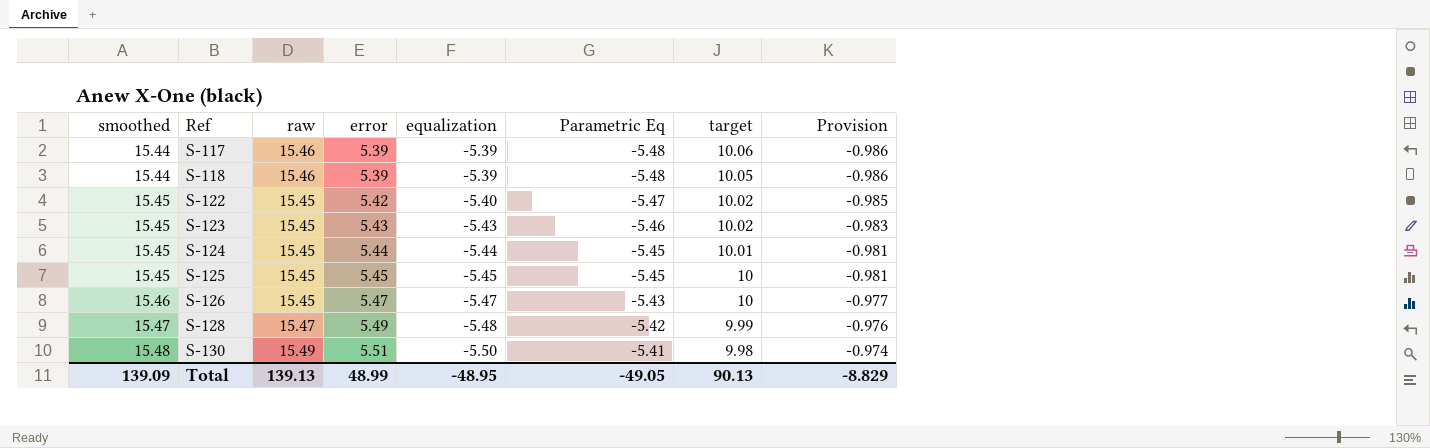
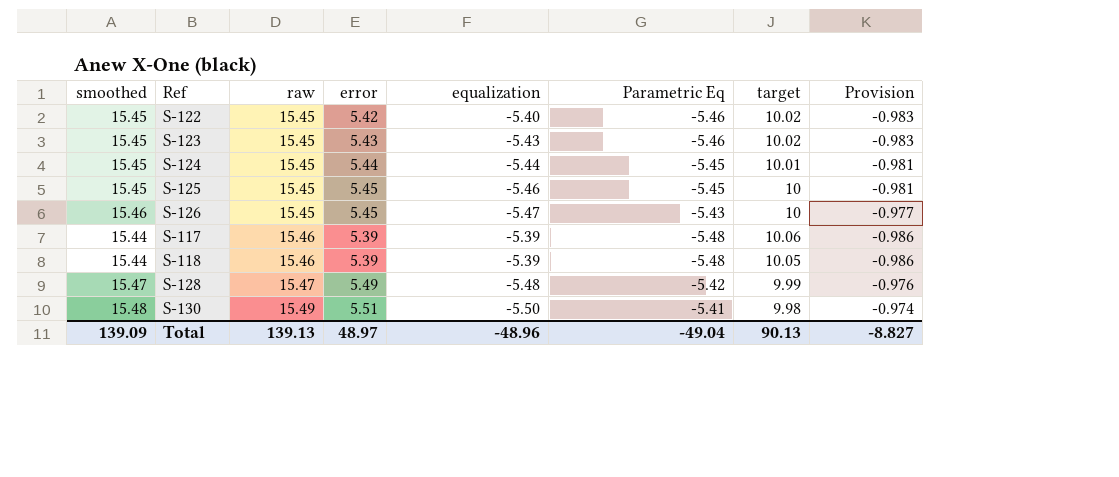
row order: smoothed ascending -> raw ascending
S-122 | Parametric Eq: -5.47 -> -5.46
S-122 | Provision: -0.985 -> -0.983
S-125 | equalization: -5.45 -> -5.46
S-126 | error: 5.47 -> 5.45
Total | error: 48.99 -> 48.97
Total | equalization: -48.95 -> -48.96
Total | Parametric Eq: -49.05 -> -49.04
Total | Provision: -8.829 -> -8.827

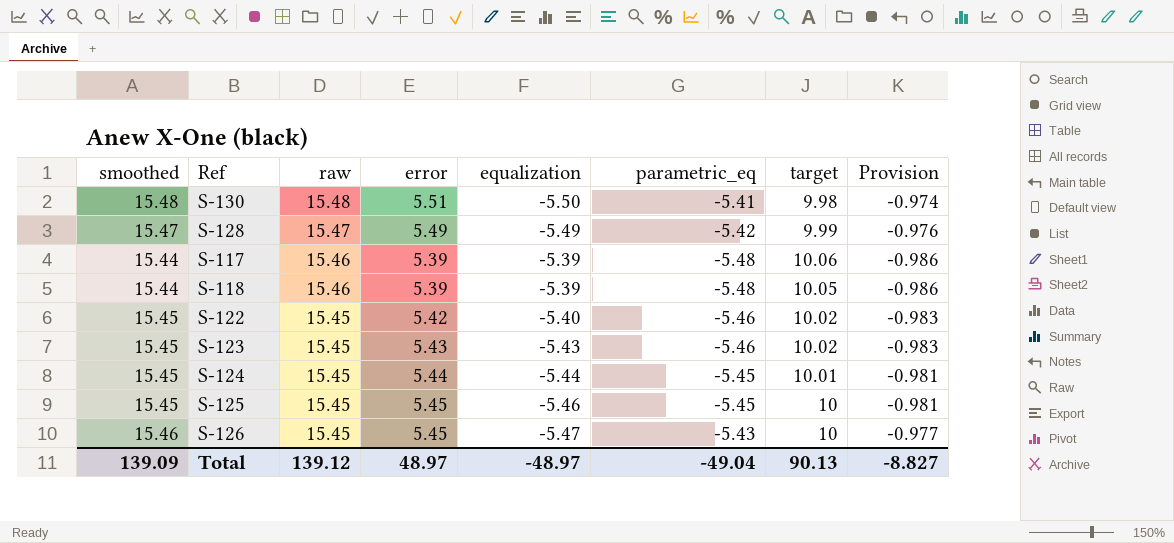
row order: raw ascending -> raw descending
column name: Parametric Eq -> parametric_eq
S-130 | raw: 15.49 -> 15.48
S-128 | equalization: -5.48 -> -5.49
Total | raw: 139.13 -> 139.12
Total | equalization: -48.96 -> -48.97

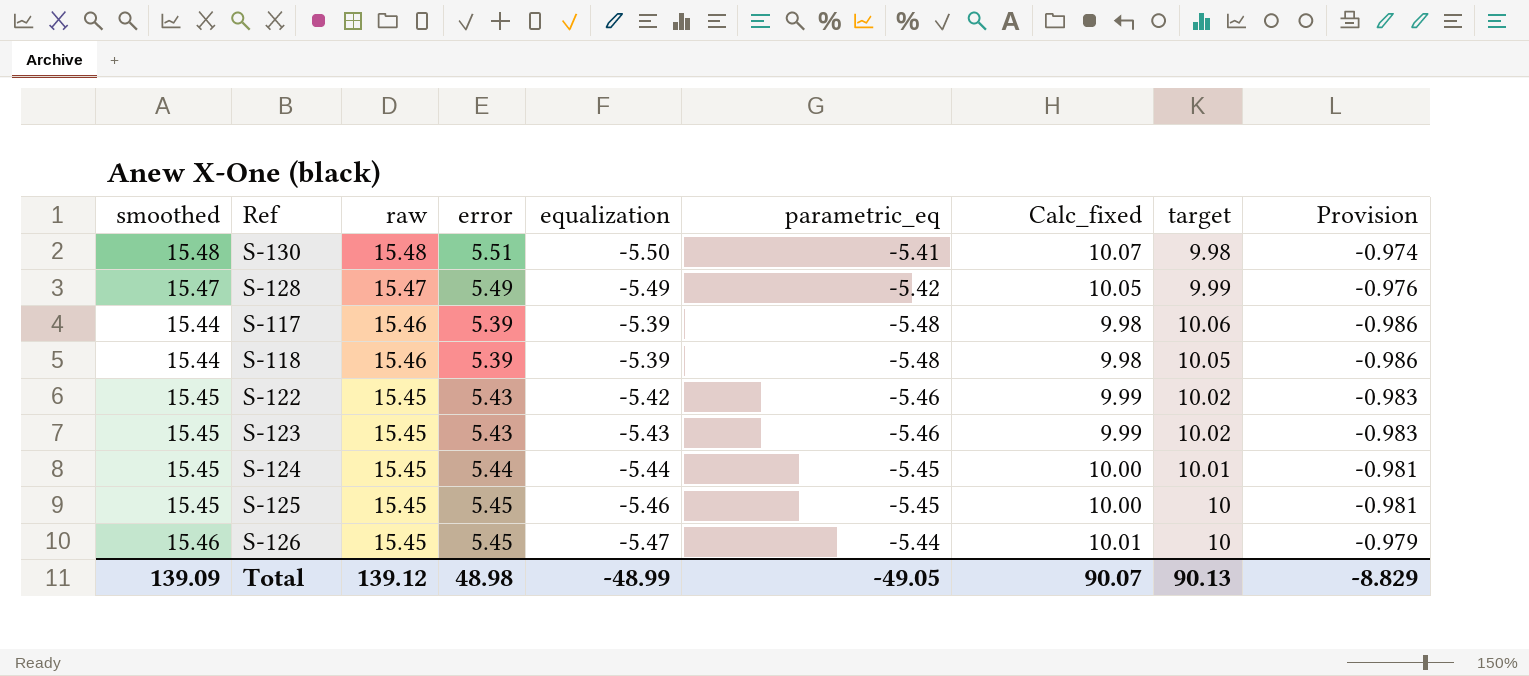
column Calc_fixed | formula: none -> [raw] + [parametric_eq]
S-122 | error: 5.42 -> 5.43
S-122 | equalization: -5.40 -> -5.42
S-126 | parametric_eq: -5.43 -> -5.44
S-126 | Provision: -0.977 -> -0.979
Total | error: 48.97 -> 48.98
Total | equalization: -48.97 -> -48.99
Total | parametric_eq: -49.04 -> -49.05
Total | Provision: -8.827 -> -8.829

